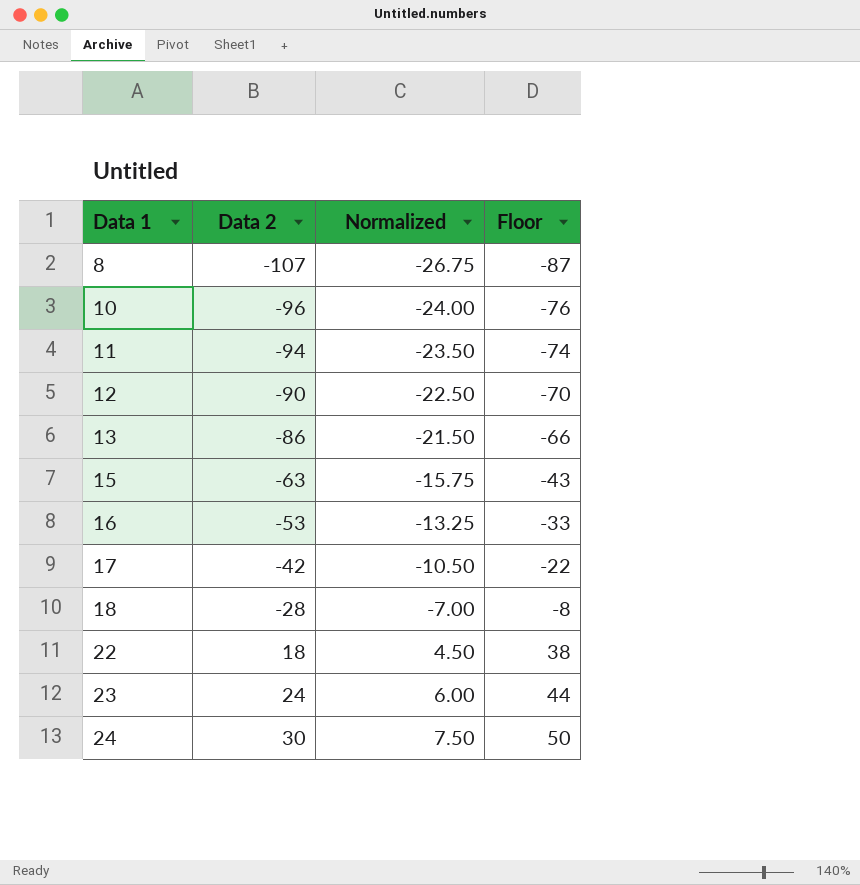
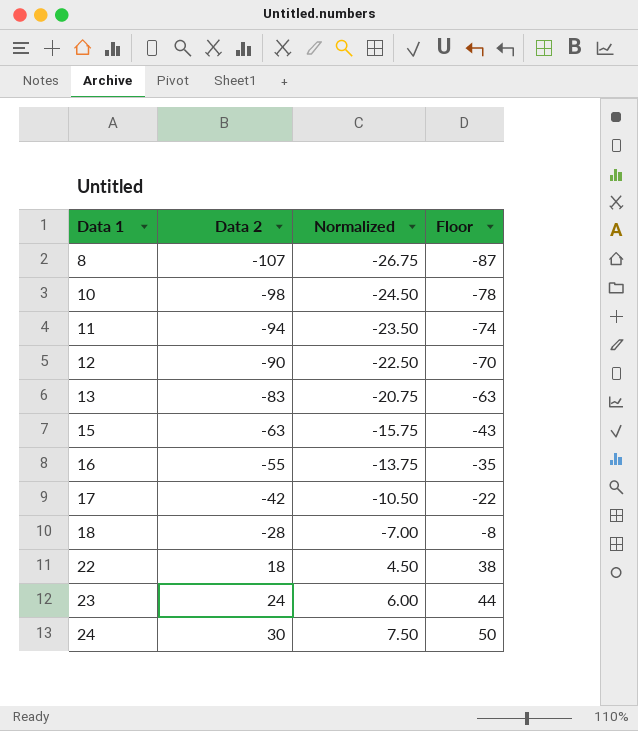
10 | Data 2: -96 -> -98
10 | Normalized: -24.00 -> -24.50
10 | Floor: -76 -> -78
13 | Data 2: -86 -> -83
13 | Normalized: -21.50 -> -20.75
13 | Floor: -66 -> -63
16 | Data 2: -53 -> -55
16 | Normalized: -13.25 -> -13.75
16 | Floor: -33 -> -35

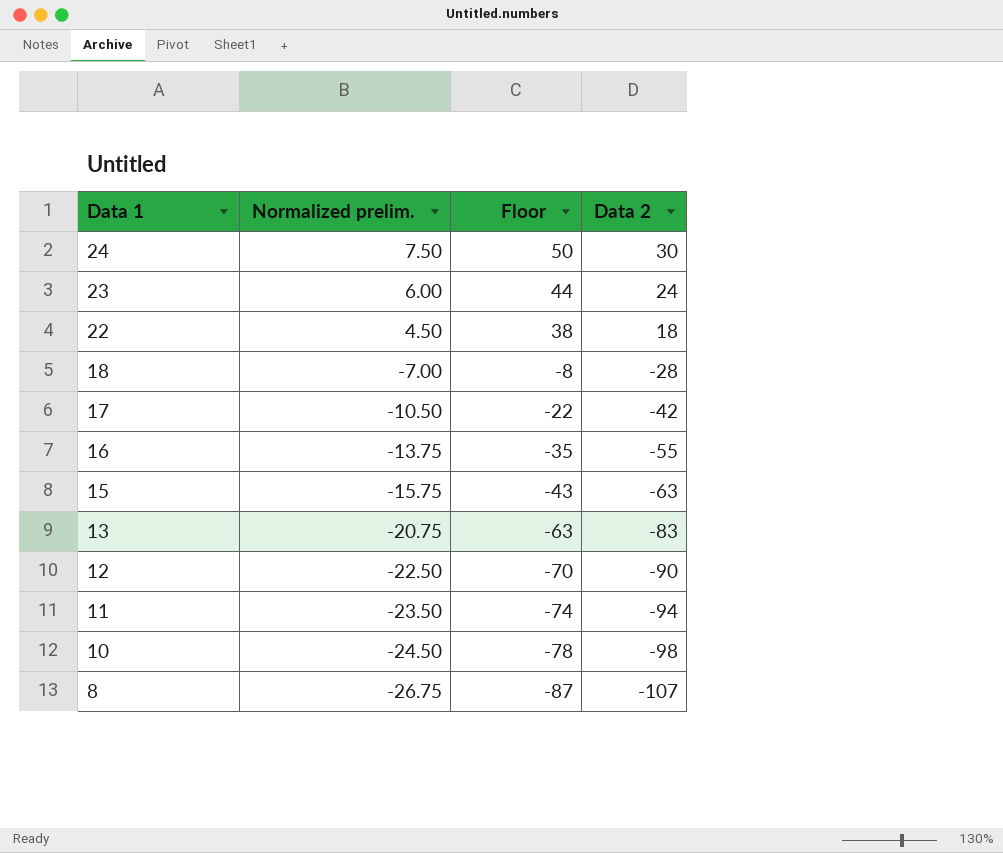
row order: Data 1 ascending -> Data 1 descending
column name: Normalized -> Normalized prelim.
column Data 2 | position: 2 -> 4

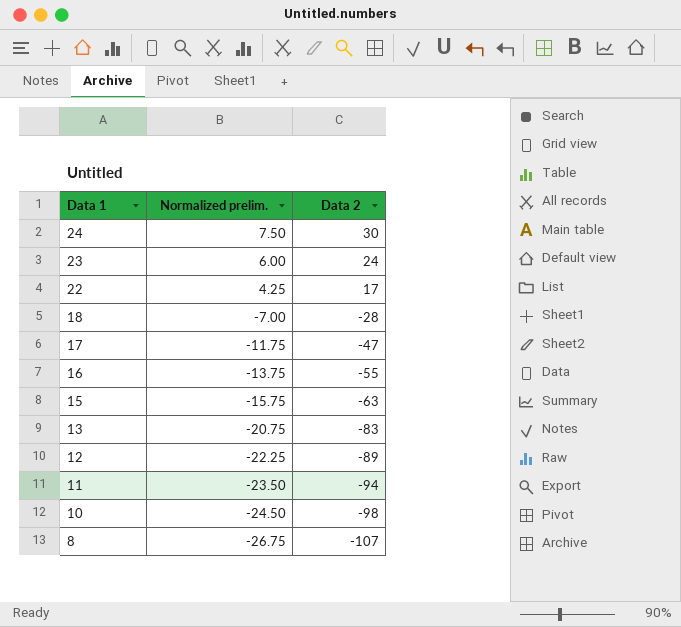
column Floor | formula: [Data 2] + 20 -> none
22 | Normalized prelim.: 4.50 -> 4.25
22 | Data 2: 18 -> 17
17 | Normalized prelim.: -10.50 -> -11.75
17 | Data 2: -42 -> -47
12 | Normalized prelim.: -22.50 -> -22.25
12 | Data 2: -90 -> -89

